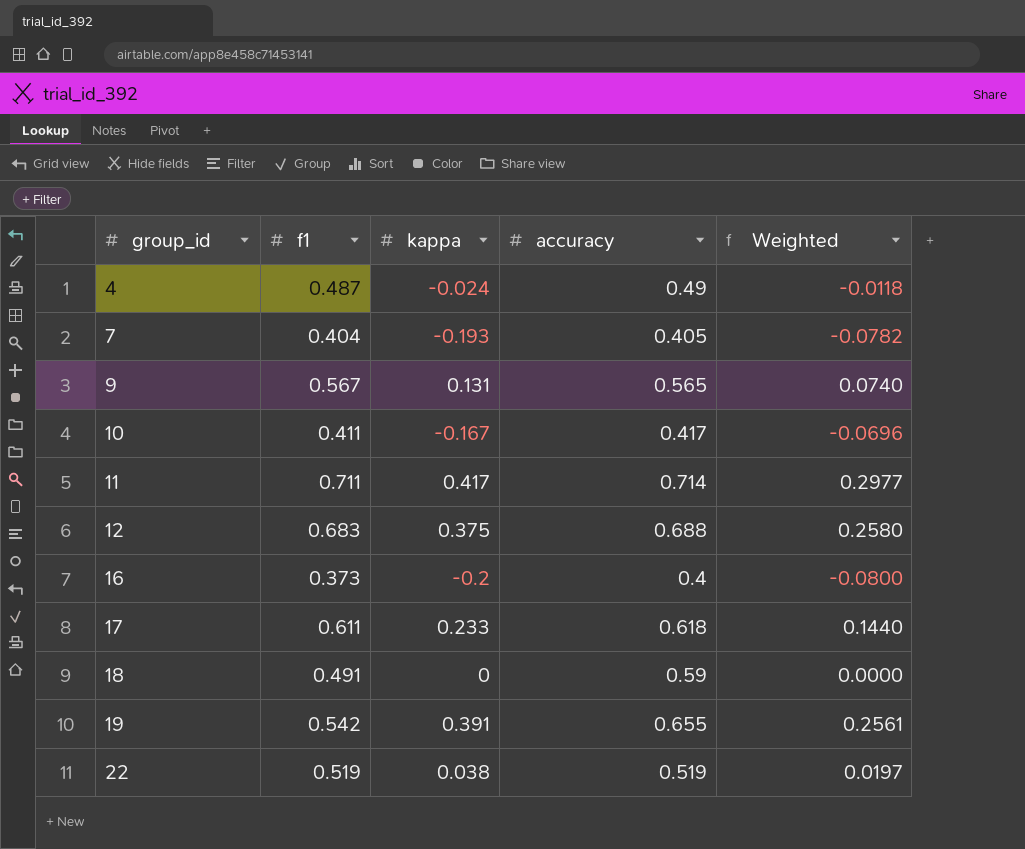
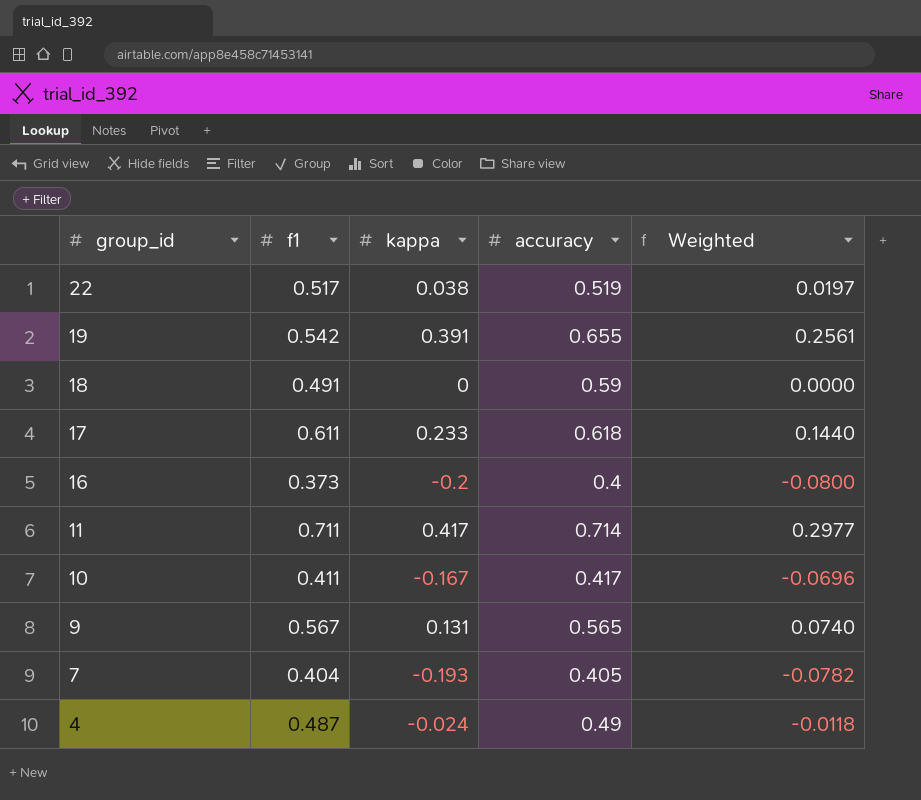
row order: group_id ascending -> group_id descending
row 12: 0.683 | 0.375 | 0.688 | 0.2580 -> none
22 | f1: 0.519 -> 0.517

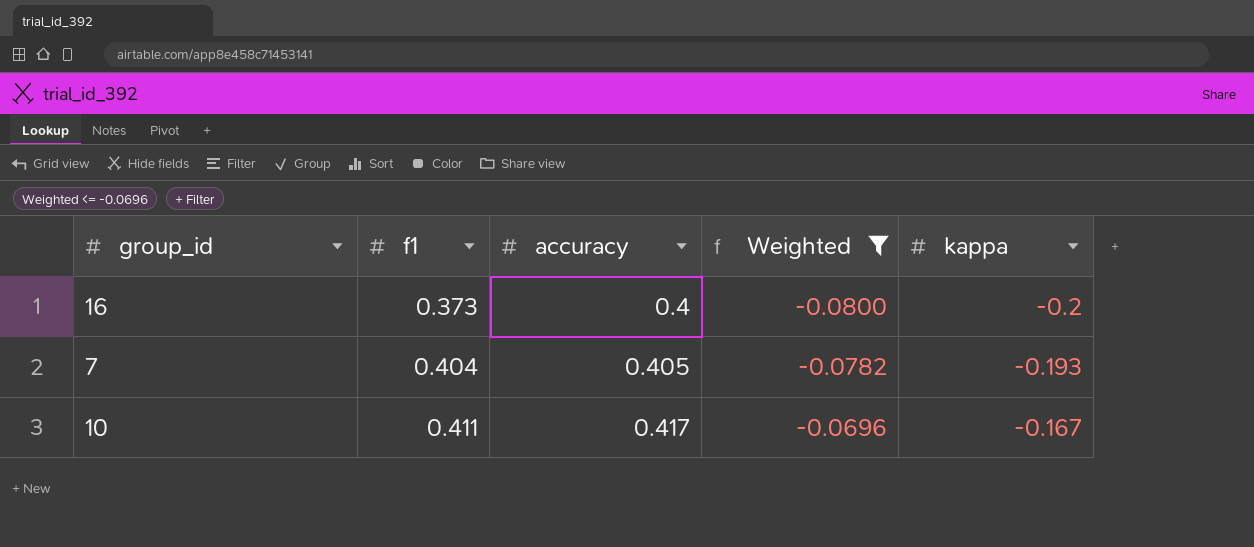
filter: none -> Weighted <= -0.0696
row order: group_id descending -> f1 ascending
column kappa | position: 3 -> 5

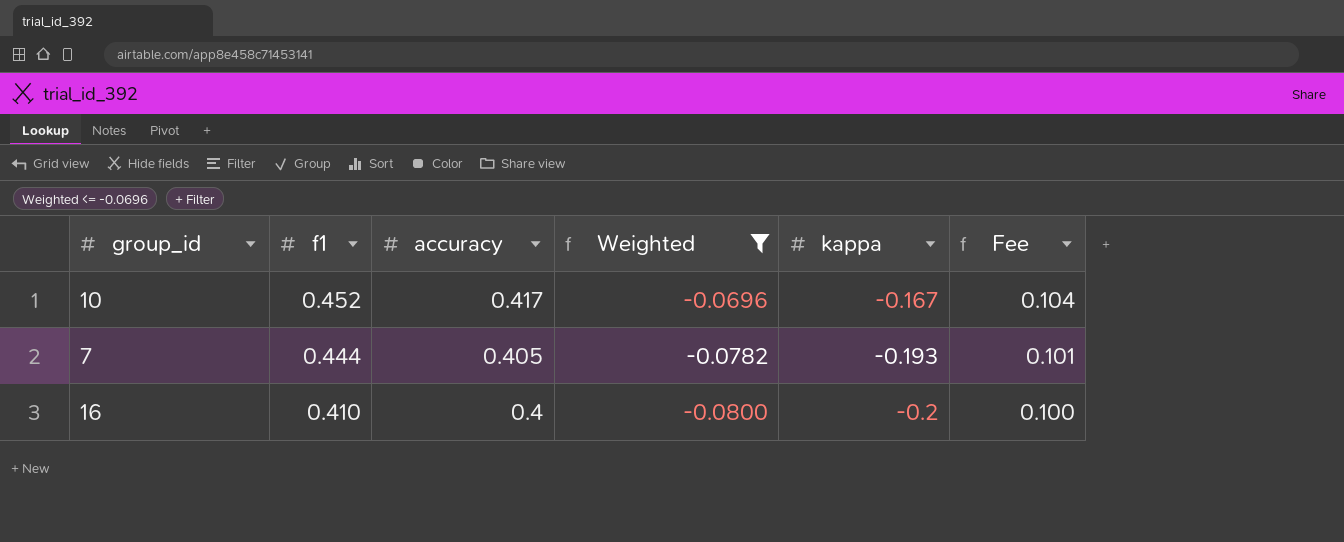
row order: f1 ascending -> f1 descending
column Fee | formula: none -> [accuracy] * 0.25
10 | f1: 0.411 -> 0.452
7 | f1: 0.404 -> 0.444
16 | f1: 0.373 -> 0.410

